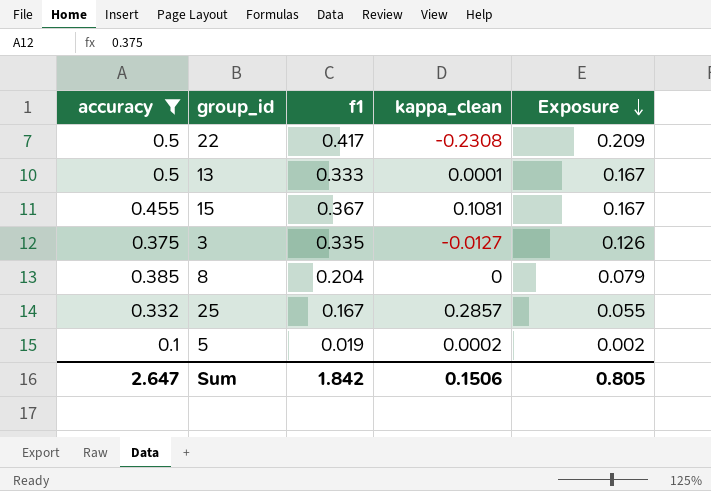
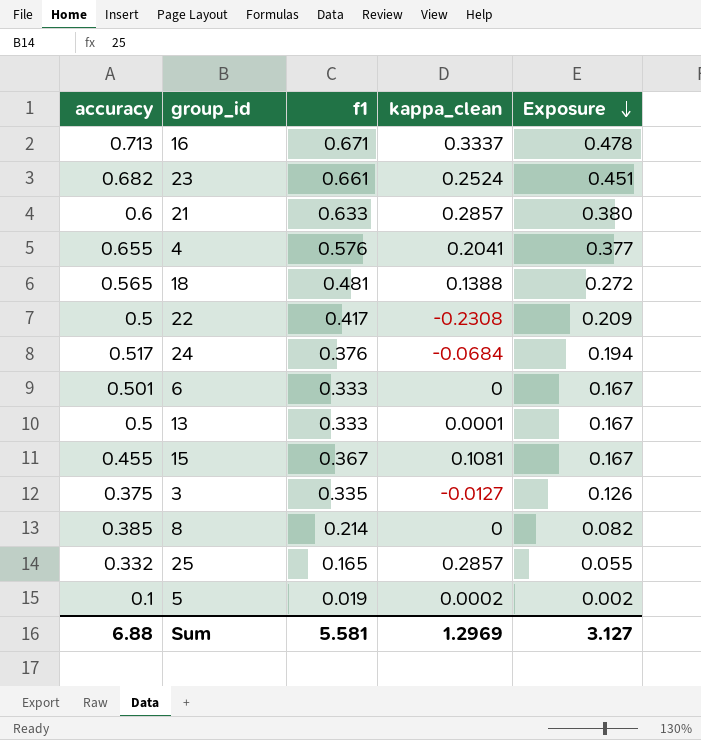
filter: accuracy <= 0.5 -> none
8 | f1: 0.204 -> 0.214
8 | Exposure: 0.079 -> 0.082
25 | f1: 0.167 -> 0.165
Sum | accuracy: 2.647 -> 6.88
Sum | f1: 1.842 -> 5.581
Sum | kappa_clean: 0.1506 -> 1.2969
Sum | Exposure: 0.805 -> 3.127

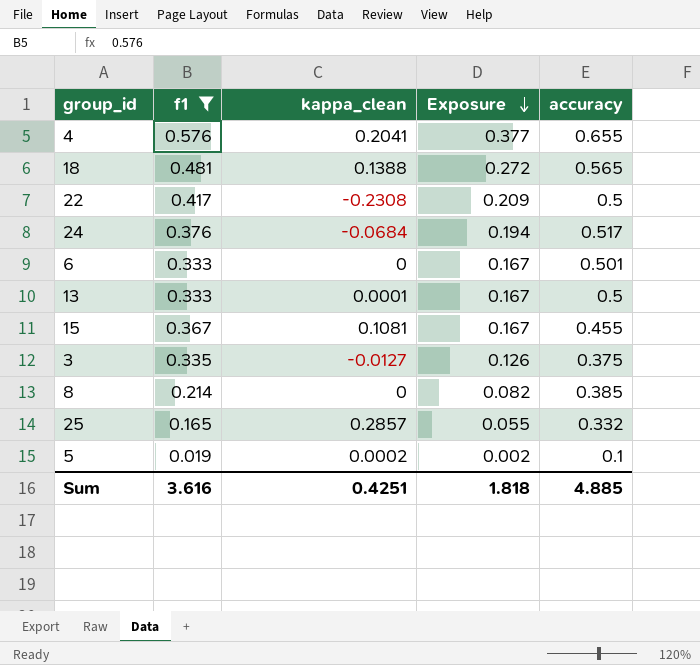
filter: none -> f1 <= 0.576
column accuracy | position: 1 -> 5
Sum | f1: 5.581 -> 3.616
Sum | kappa_clean: 1.2969 -> 0.4251
Sum | Exposure: 3.127 -> 1.818
Sum | accuracy: 6.88 -> 4.885

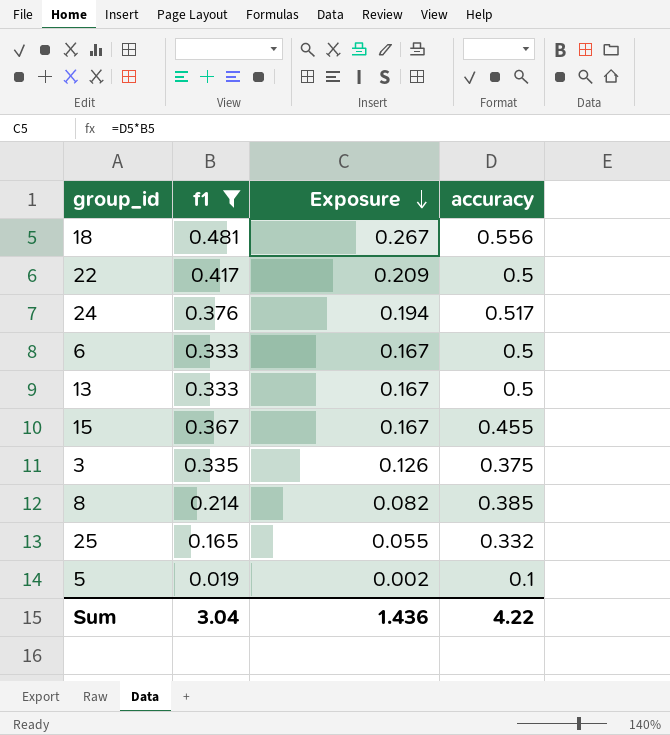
column kappa_clean | position: 3 -> none
row 4: 0.576 | 0.2041 | 0.377 | 0.655 -> none
18 | Exposure: 0.272 -> 0.267
18 | accuracy: 0.565 -> 0.556
6 | accuracy: 0.501 -> 0.5
Sum | f1: 3.616 -> 3.04
Sum | Exposure: 1.818 -> 1.436
Sum | accuracy: 4.885 -> 4.22

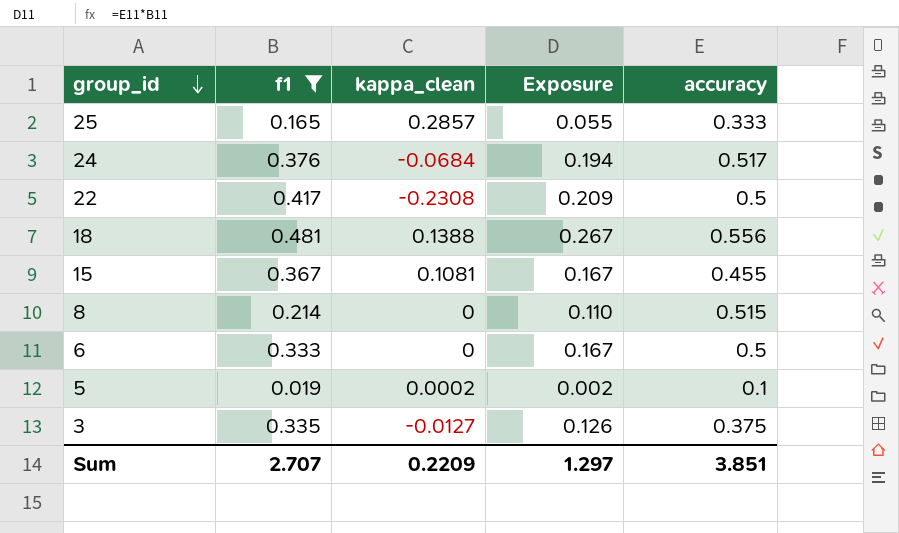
row order: Exposure descending -> group_id descending
column kappa_clean | position: none -> 3
row 13: 0.333 | 0.167 | 0.5 -> none
25 | accuracy: 0.332 -> 0.333
8 | Exposure: 0.082 -> 0.110
8 | accuracy: 0.385 -> 0.515
Sum | f1: 3.04 -> 2.707
Sum | Exposure: 1.436 -> 1.297
Sum | accuracy: 4.22 -> 3.851

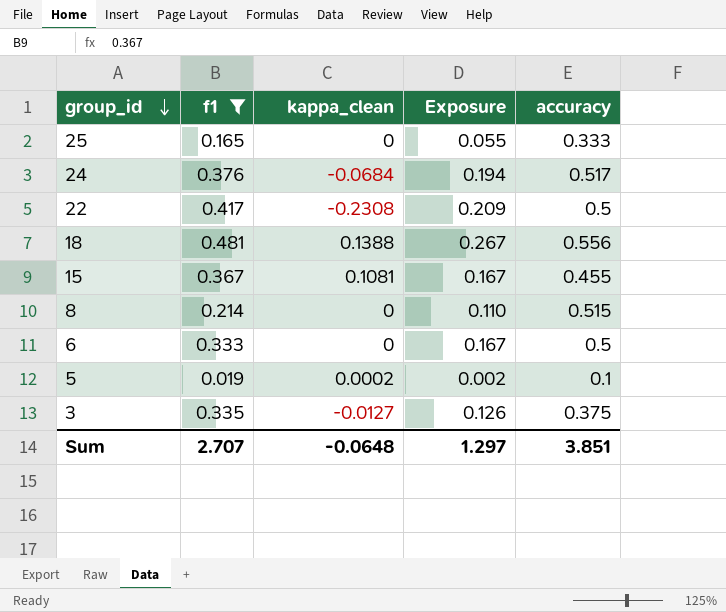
25 | kappa_clean: 0.2857 -> 0
Sum | kappa_clean: 0.2209 -> -0.0648

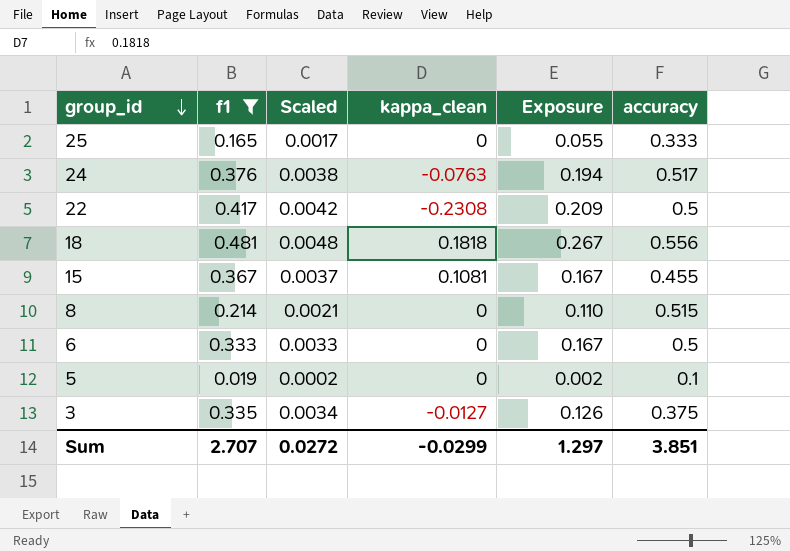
column Scaled | formula: none -> [f1] * 0.01
24 | kappa_clean: -0.0684 -> -0.0763
18 | kappa_clean: 0.1388 -> 0.1818
5 | kappa_clean: 0.0002 -> 0
Sum | kappa_clean: -0.0648 -> -0.0299

